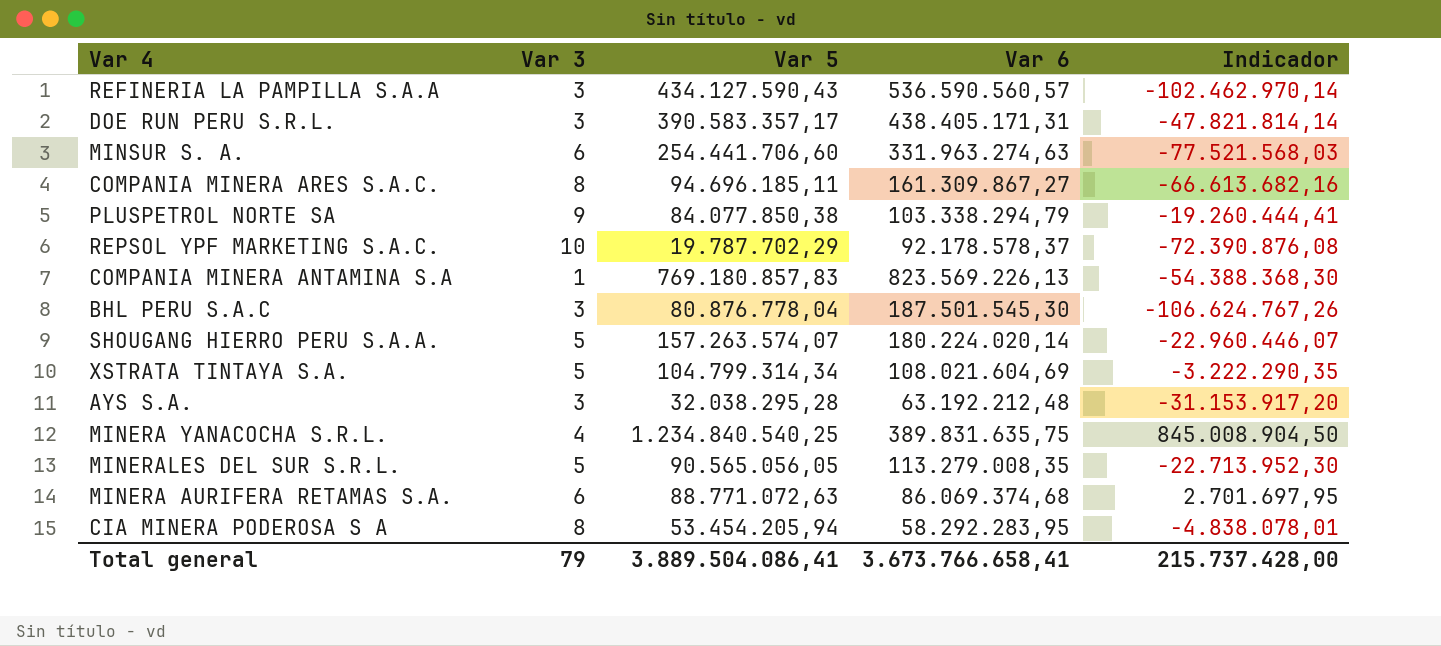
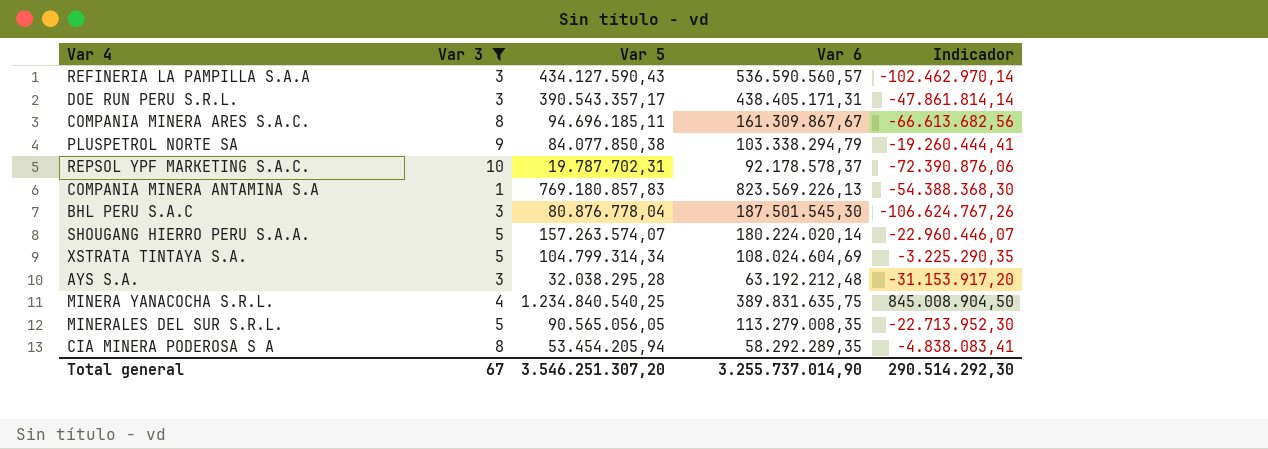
filter: none -> Var 3 != 6
DOE RUN PERU S.R.L. | Var 5: 390.583.357,17 -> 390.543.357,17
DOE RUN PERU S.R.L. | Indicador: -47.821.814,14 -> -47.861.814,14
COMPANIA MINERA ARES S.A.C. | Var 6: 161.309.867,27 -> 161.309.867,67
COMPANIA MINERA ARES S.A.C. | Indicador: -66.613.682,16 -> -66.613.682,56
REPSOL YPF MARKETING S.A.C. | Var 5: 19.787.702,29 -> 19.787.702,31
REPSOL YPF MARKETING S.A.C. | Indicador: -72.390.876,08 -> -72.390.876,06
XSTRATA TINTAYA S.A. | Var 6: 108.021.604,69 -> 108.024.604,69
XSTRATA TINTAYA S.A. | Indicador: -3.222.290,35 -> -3.225.290,35
CIA MINERA PODEROSA S A | Var 6: 58.292.283,95 -> 58.292.289,35
CIA MINERA PODEROSA S A | Indicador: -4.838.078,01 -> -4.838.083,41
Total general | Var 3: 79 -> 67
Total general | Var 5: 3.889.504.086,41 -> 3.546.251.307,20
Total general | Var 6: 3.673.766.658,41 -> 3.255.737.014,90
Total general | Indicador: 215.737.428,00 -> 290.514.292,30

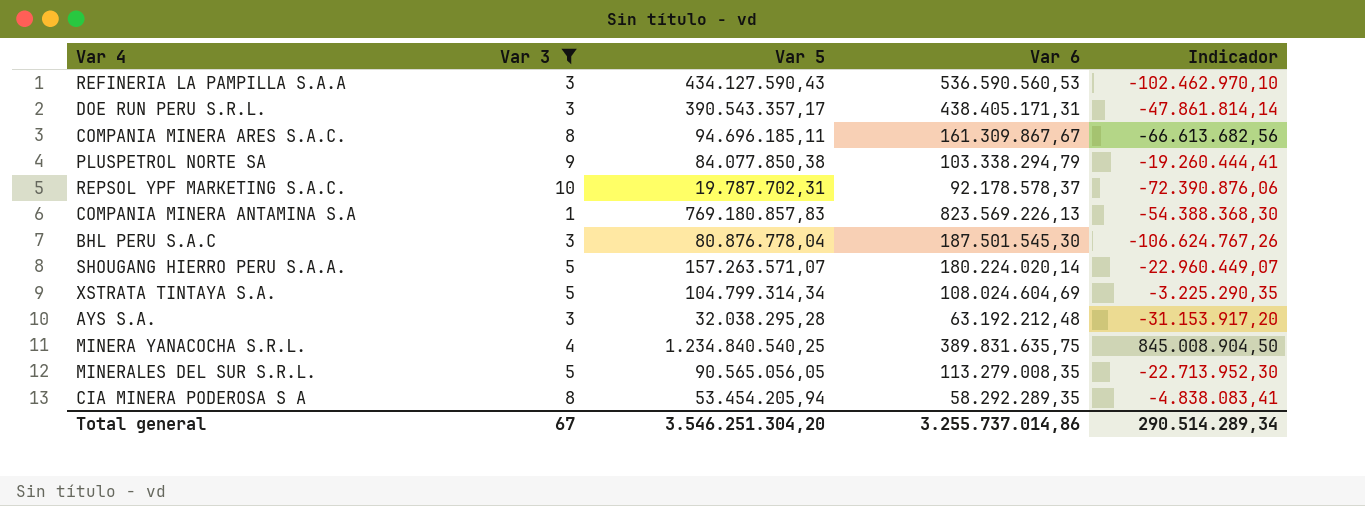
REFINERIA LA PAMPILLA S.A.A | Var 6: 536.590.560,57 -> 536.590.560,53
REFINERIA LA PAMPILLA S.A.A | Indicador: -102.462.970,14 -> -102.462.970,10
SHOUGANG HIERRO PERU S.A.A. | Var 5: 157.263.574,07 -> 157.263.571,07
SHOUGANG HIERRO PERU S.A.A. | Indicador: -22.960.446,07 -> -22.960.449,07
Total general | Var 5: 3.546.251.307,20 -> 3.546.251.304,20
Total general | Var 6: 3.255.737.014,90 -> 3.255.737.014,86
Total general | Indicador: 290.514.292,30 -> 290.514.289,34

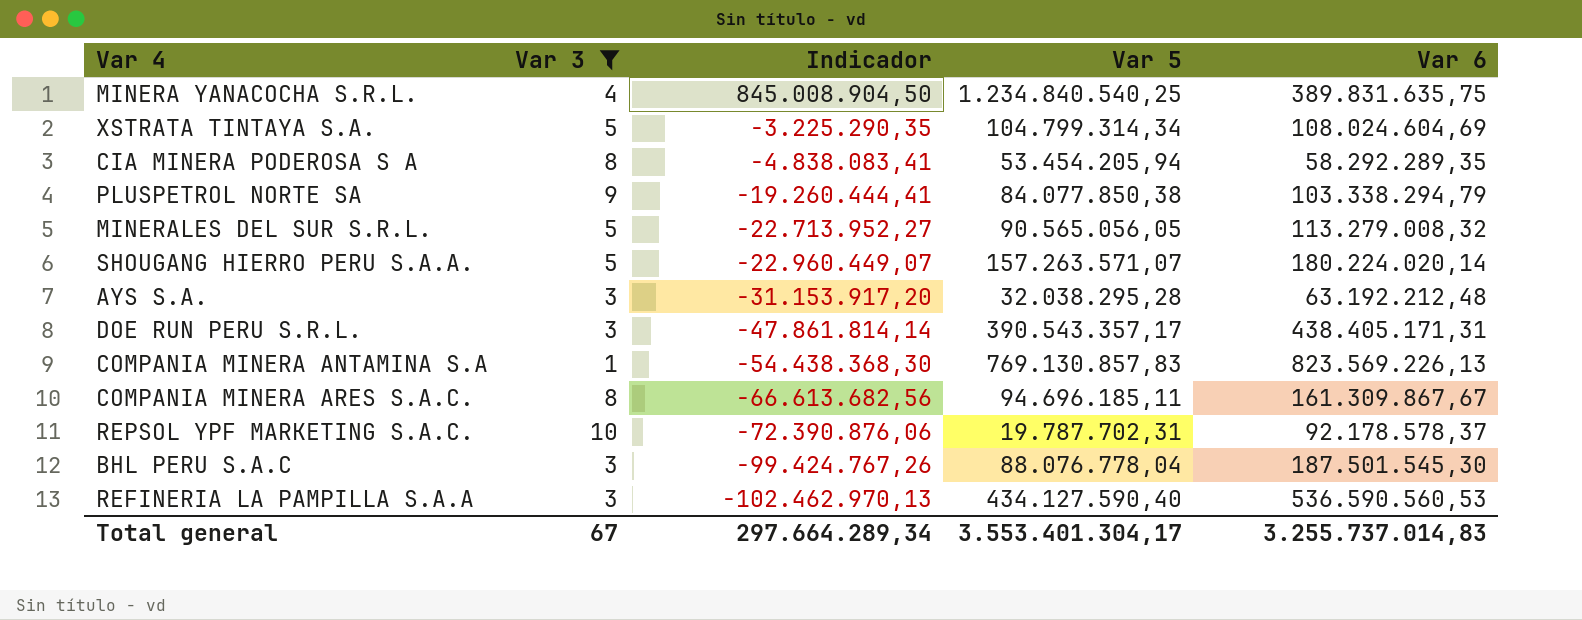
row order: none -> Indicador descending
column Indicador | position: 5 -> 3
MINERALES DEL SUR S.R.L. | Indicador: -22.713.952,30 -> -22.713.952,27
MINERALES DEL SUR S.R.L. | Var 6: 113.279.008,35 -> 113.279.008,32
COMPANIA MINERA ANTAMINA S.A | Indicador: -54.388.368,30 -> -54.438.368,30
COMPANIA MINERA ANTAMINA S.A | Var 5: 769.180.857,83 -> 769.130.857,83
BHL PERU S.A.C | Indicador: -106.624.767,26 -> -99.424.767,26
BHL PERU S.A.C | Var 5: 80.876.778,04 -> 88.076.778,04
REFINERIA LA PAMPILLA S.A.A | Indicador: -102.462.970,10 -> -102.462.970,13
REFINERIA LA PAMPILLA S.A.A | Var 5: 434.127.590,43 -> 434.127.590,40
Total general | Indicador: 290.514.289,34 -> 297.664.289,34
Total general | Var 5: 3.546.251.304,20 -> 3.553.401.304,17
Total general | Var 6: 3.255.737.014,86 -> 3.255.737.014,83

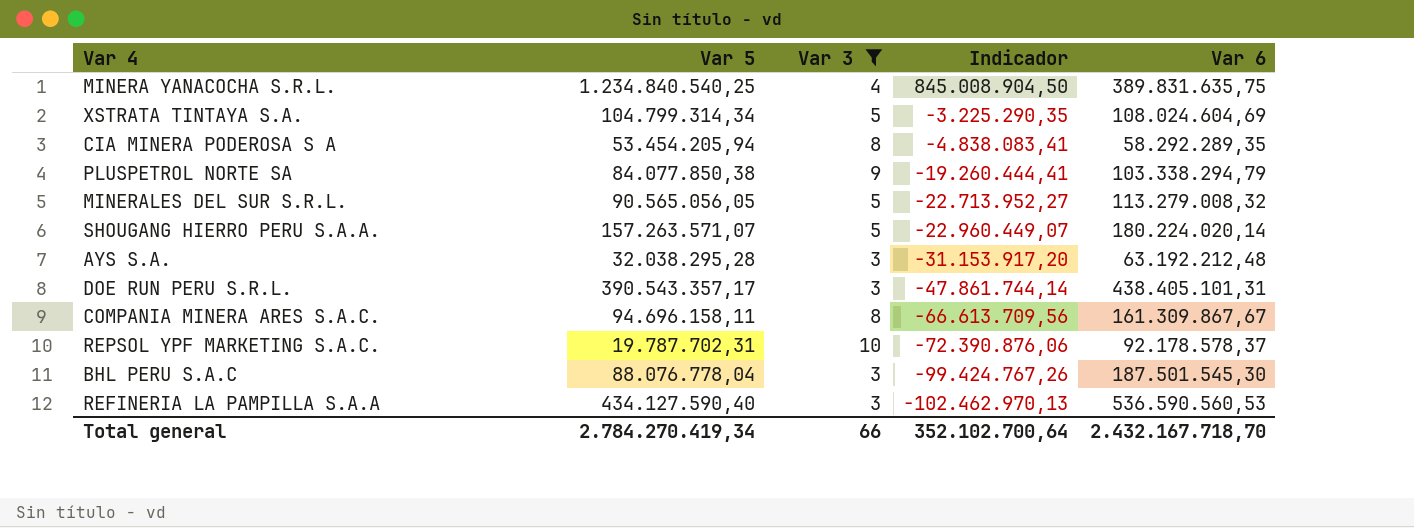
column Var 5 | position: 4 -> 2
row COMPANIA MINERA ANTAMINA S.A: 1 | -54.438.368,30 | 769.130.857,83 | 823.569.226,13 -> none
DOE RUN PERU S.R.L. | Indicador: -47.861.814,14 -> -47.861.744,14
DOE RUN PERU S.R.L. | Var 6: 438.405.171,31 -> 438.405.101,31
COMPANIA MINERA ARES S.A.C. | Var 5: 94.696.185,11 -> 94.696.158,11
COMPANIA MINERA ARES S.A.C. | Indicador: -66.613.682,56 -> -66.613.709,56
Total general | Var 5: 3.553.401.304,17 -> 2.784.270.419,34
Total general | Var 3: 67 -> 66
Total general | Indicador: 297.664.289,34 -> 352.102.700,64
Total general | Var 6: 3.255.737.014,83 -> 2.432.167.718,70

